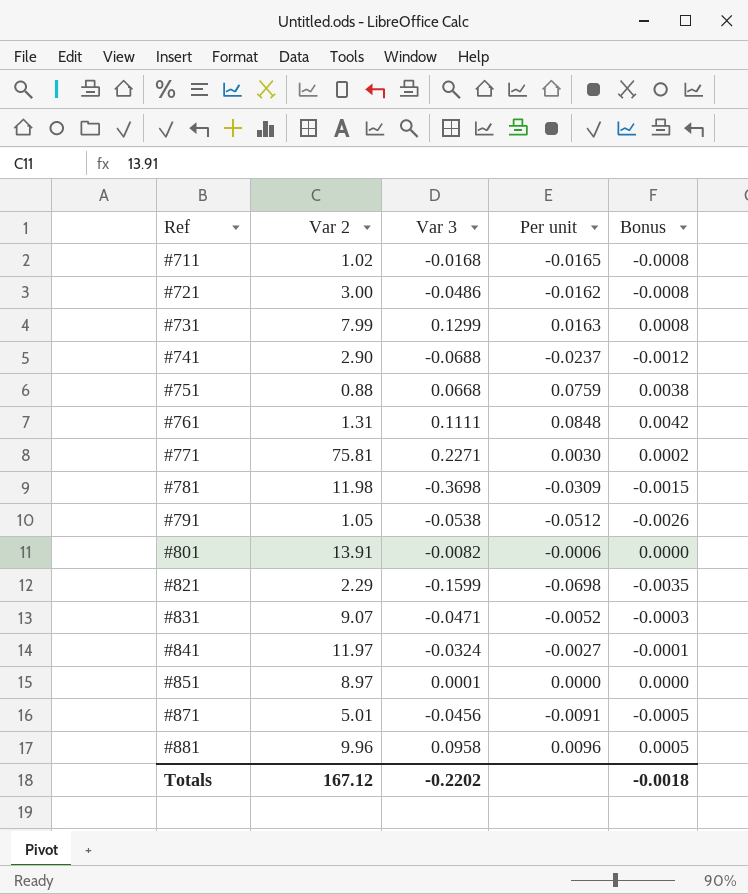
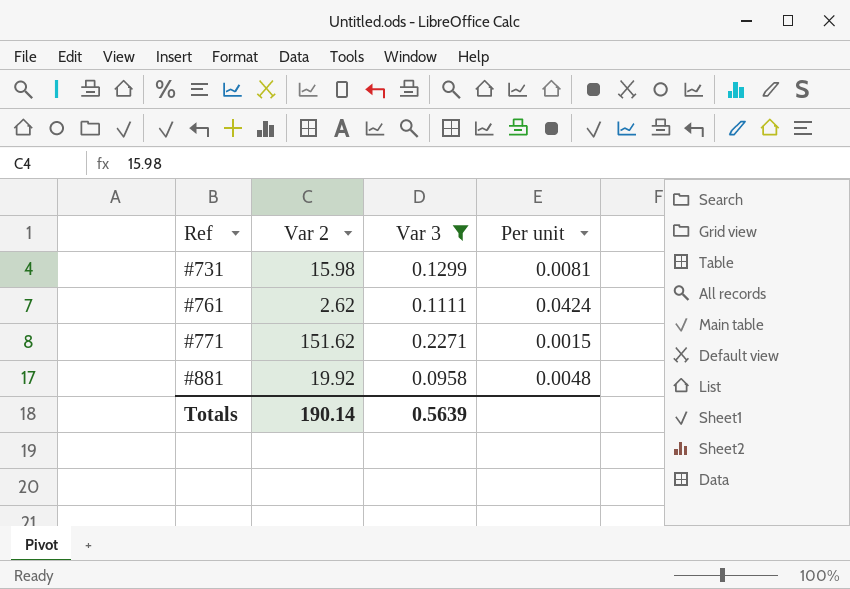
filter: none -> Var 3 >= 0.0958
column Bonus | formula: [Per unit] * 0.05 -> none
#731 | Var 2: 7.99 -> 15.98
#731 | Per unit: 0.0163 -> 0.0081
#761 | Var 2: 1.31 -> 2.62
#761 | Per unit: 0.0848 -> 0.0424
#771 | Var 2: 75.81 -> 151.62
#771 | Per unit: 0.0030 -> 0.0015
#881 | Var 2: 9.96 -> 19.92
#881 | Per unit: 0.0096 -> 0.0048
Totals | Var 2: 167.12 -> 190.14
Totals | Var 3: -0.2202 -> 0.5639

